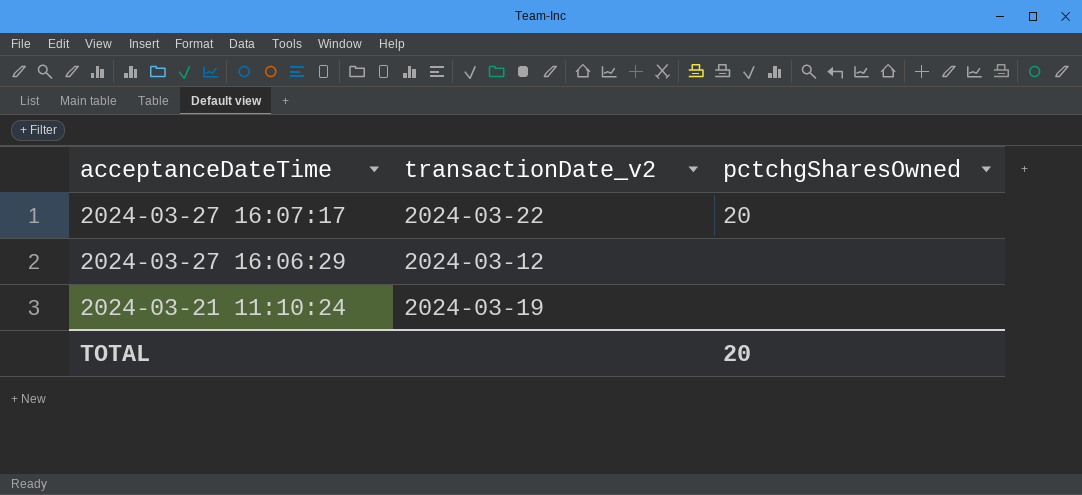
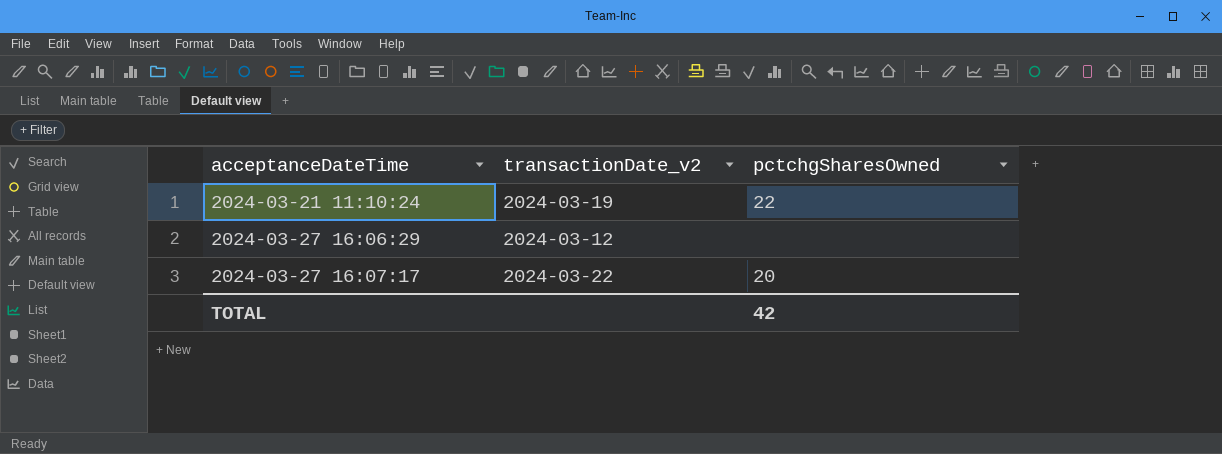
row order: acceptanceDateTime descending -> acceptanceDateTime ascending
2024-03-21 11:10:24 | pctchgSharesOwned: none -> 22
TOTAL | pctchgSharesOwned: 20 -> 42

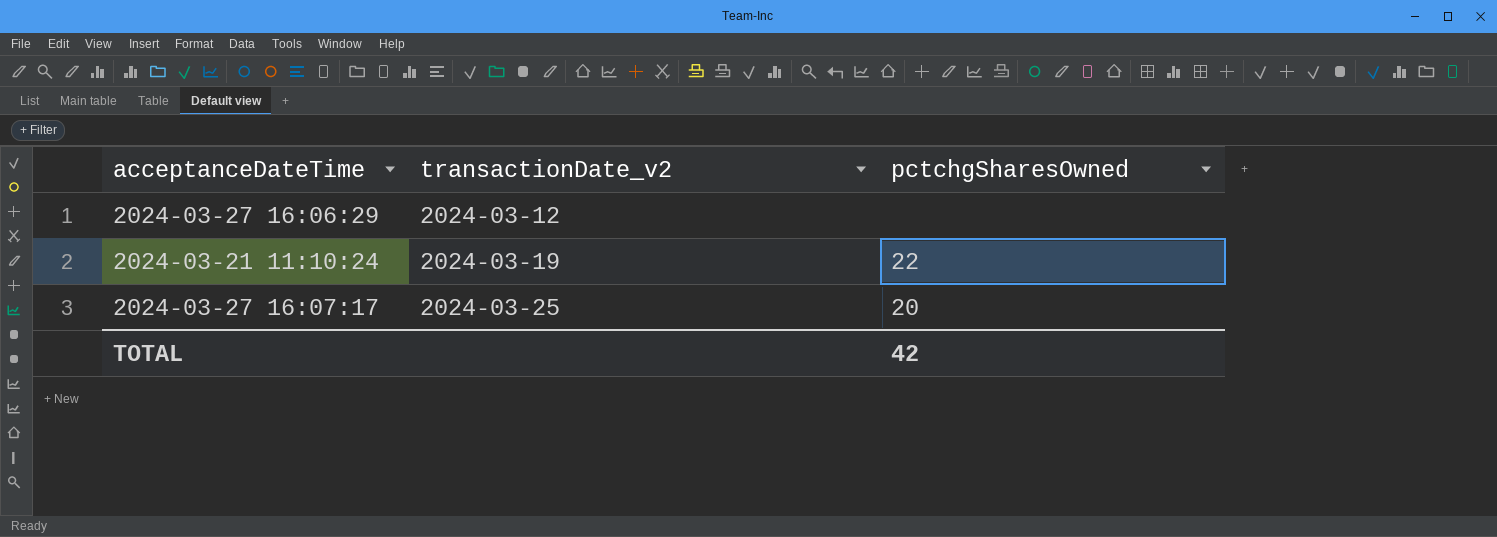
row order: acceptanceDateTime ascending -> transactionDate_v2 ascending
2024-03-27 16:07:17 | transactionDate_v2: 2024-03-22 -> 2024-03-25

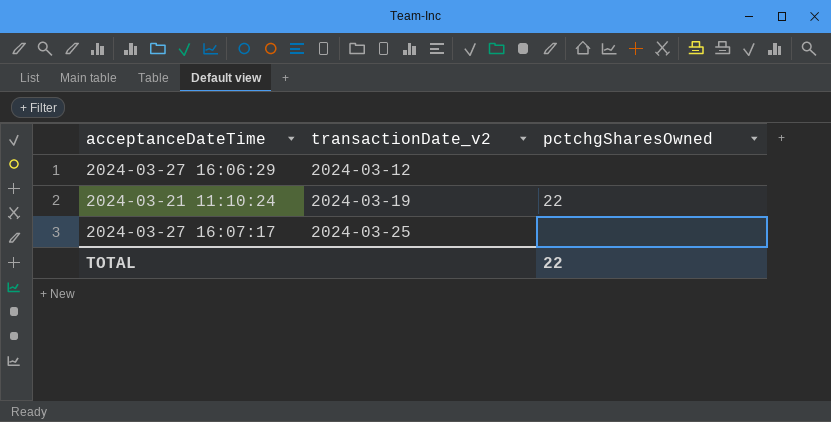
2024-03-27 16:07:17 | pctchgSharesOwned: 20 -> none
TOTAL | pctchgSharesOwned: 42 -> 22

